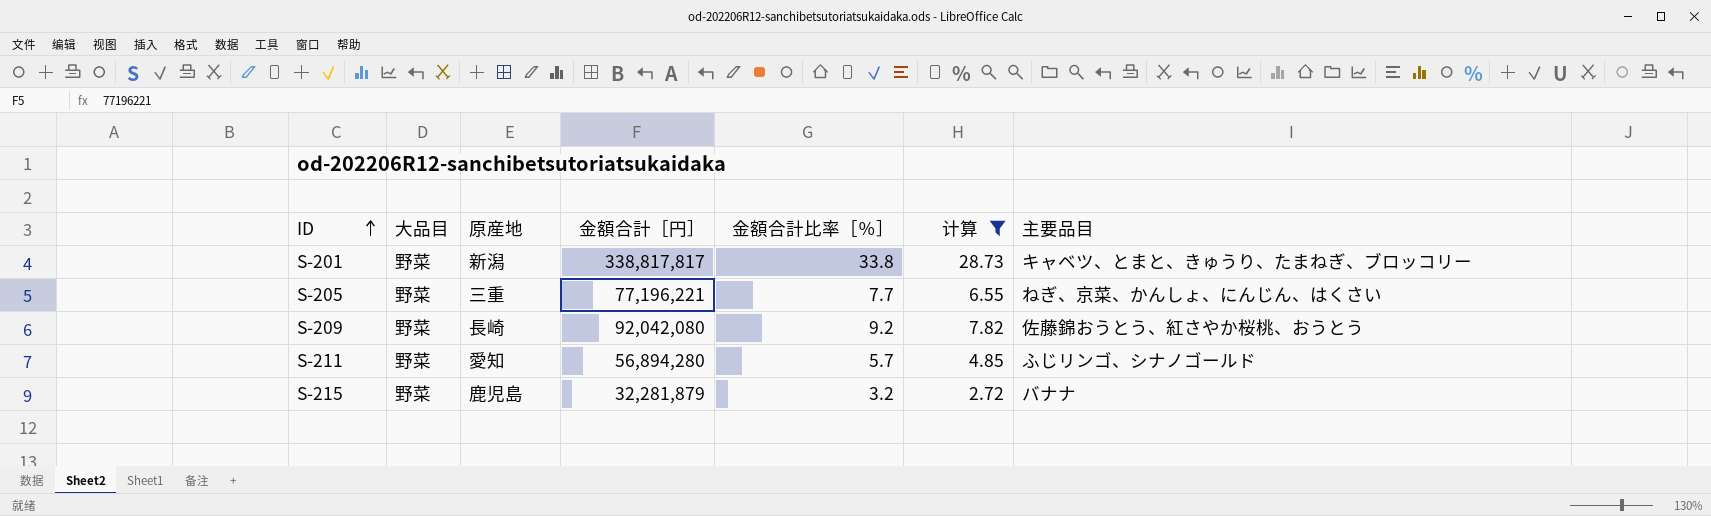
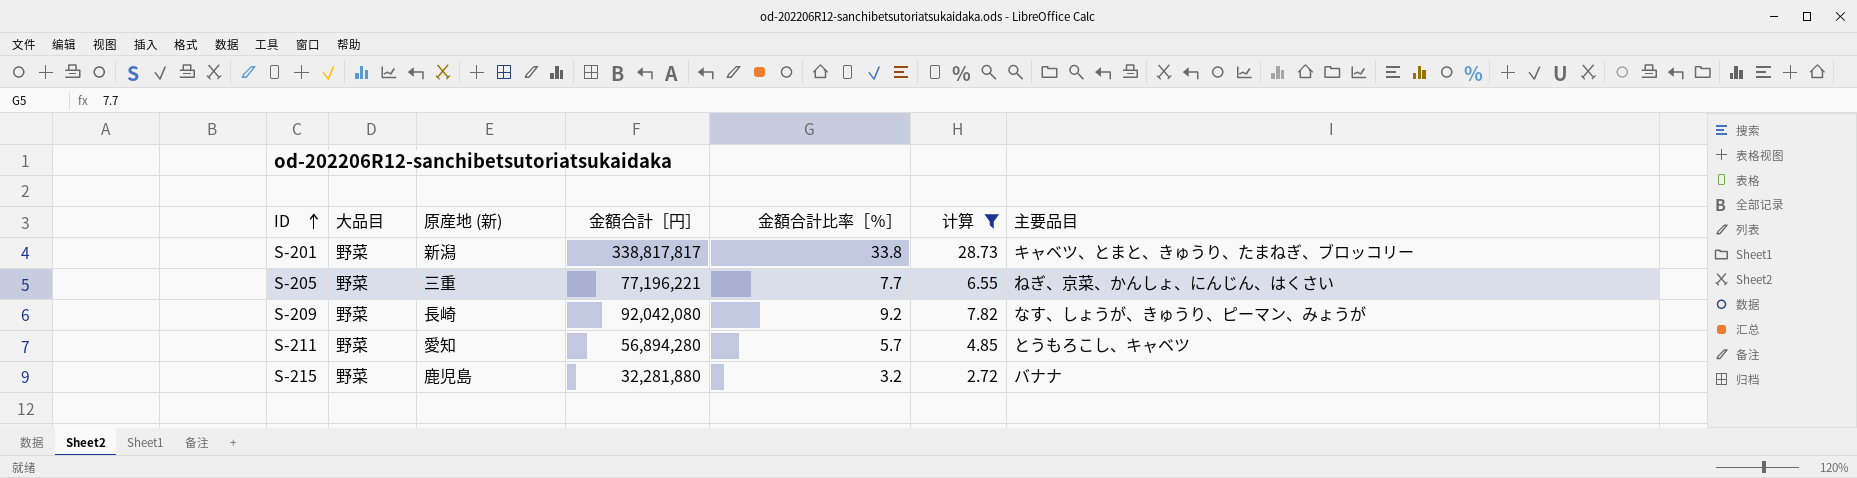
column name: 原産地 -> 原産地 (新)
S-209 | 主要品目: 佐藤錦おうとう、紅さやか桜桃、おうとう -> なす、しょうが、きゅうり、ピーマン、みょうが
S-211 | 主要品目: ふじリンゴ、シナノゴールド -> とうもろこし、キャベツ
S-215 | 金額合計［円］: 32,281,879 -> 32,281,880

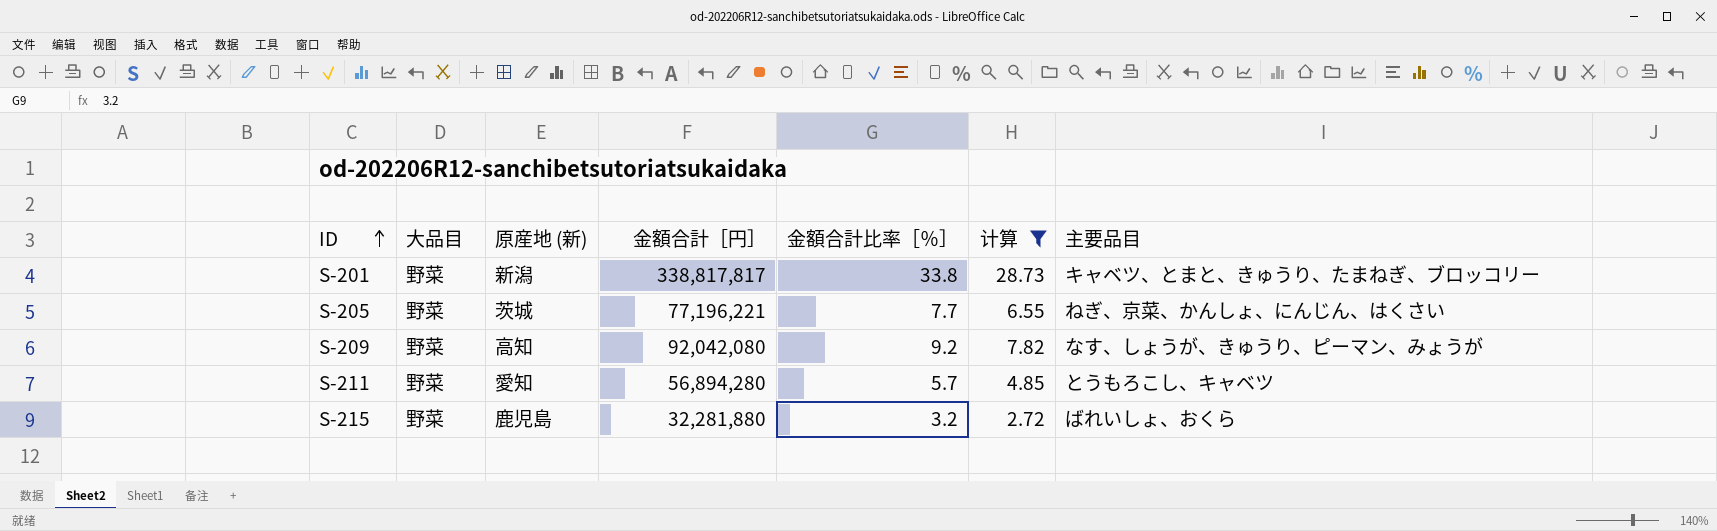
S-205 | 原産地 (新): 三重 -> 茨城
S-209 | 原産地 (新): 長崎 -> 高知
S-215 | 主要品目: バナナ -> ばれいしょ、おくら

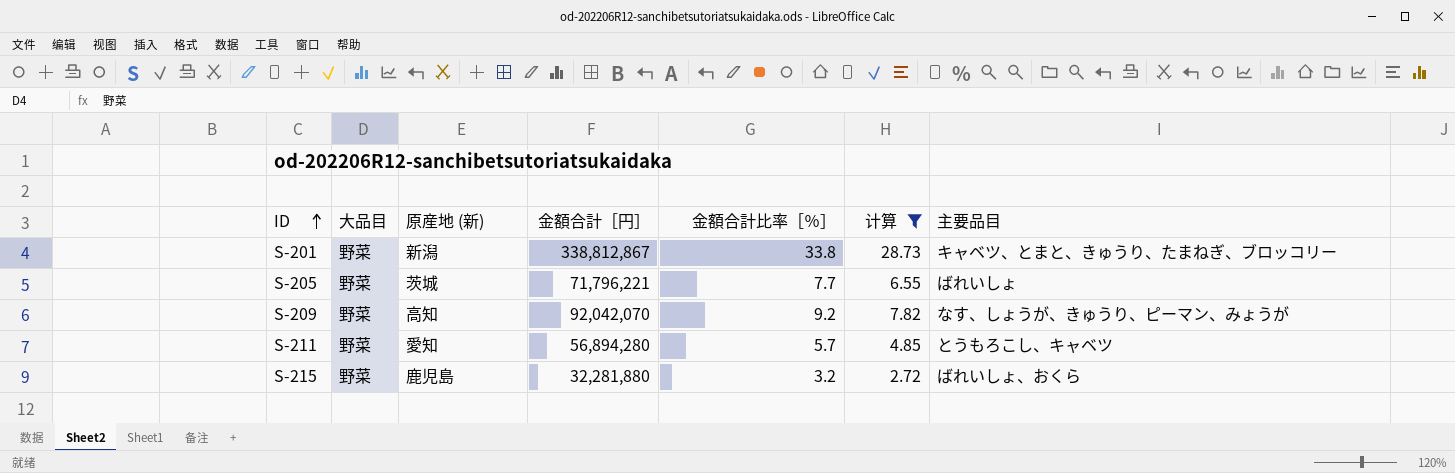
S-201 | 金額合計［円］: 338,817,817 -> 338,812,867
S-205 | 金額合計［円］: 77,196,221 -> 71,796,221
S-205 | 主要品目: ねぎ、京菜、かんしょ、にんじん、はくさい -> ばれいしょ
S-209 | 金額合計［円］: 92,042,080 -> 92,042,070

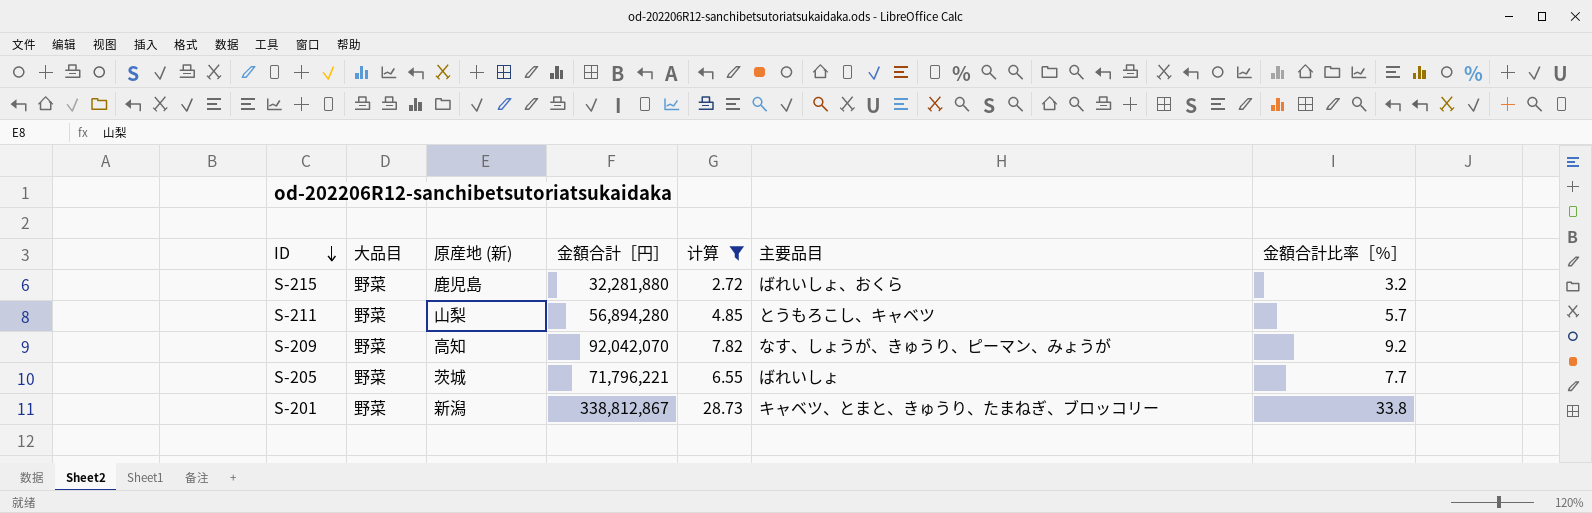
row order: ID ascending -> ID descending
column 金額合計比率［％］ | position: 5 -> 7
S-211 | 原産地 (新): 愛知 -> 山梨

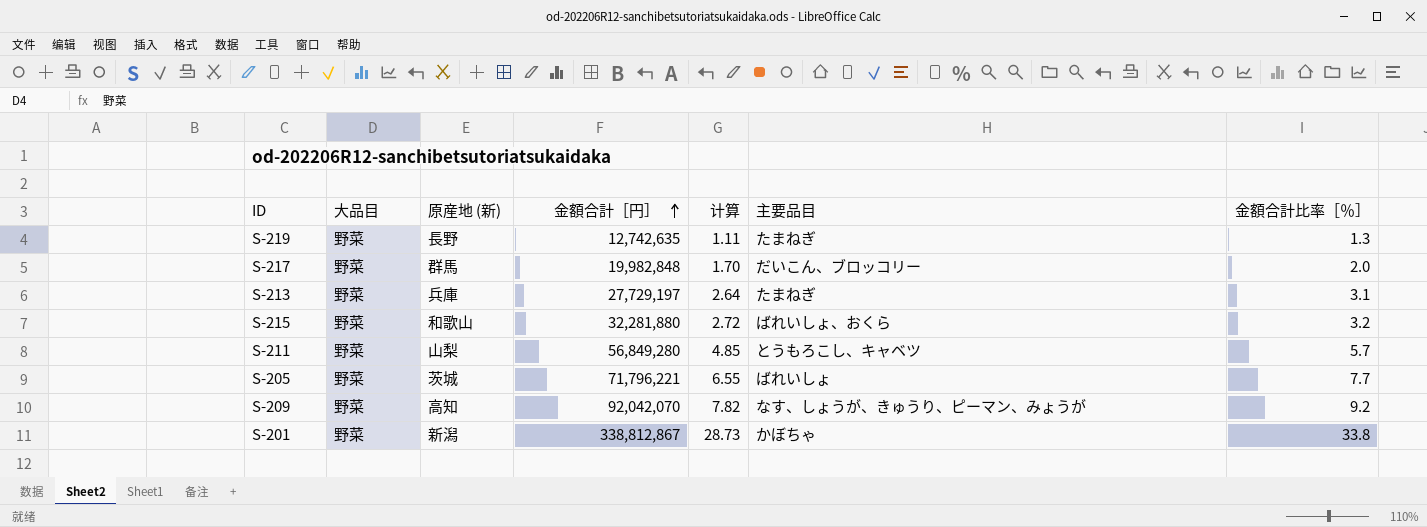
filter: 计算 >= 2.72 -> none
row order: ID descending -> 金額合計［円］ ascending
S-215 | 原産地 (新): 鹿児島 -> 和歌山
S-211 | 金額合計［円］: 56,894,280 -> 56,849,280
S-201 | 主要品目: キャベツ、とまと、きゅうり、たまねぎ、ブロッコリー -> かぼちゃ

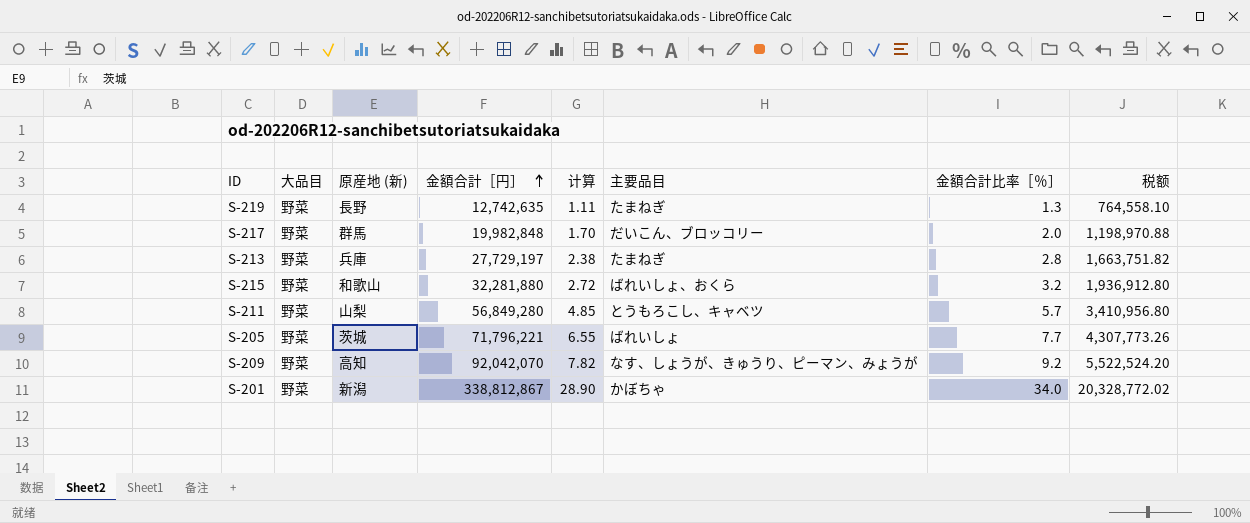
column 税额 | formula: none -> [金額合計［円］] * 0.06
S-213 | 计算: 2.64 -> 2.38
S-213 | 金額合計比率［％］: 3.1 -> 2.8
S-201 | 计算: 28.73 -> 28.90
S-201 | 金額合計比率［％］: 33.8 -> 34.0

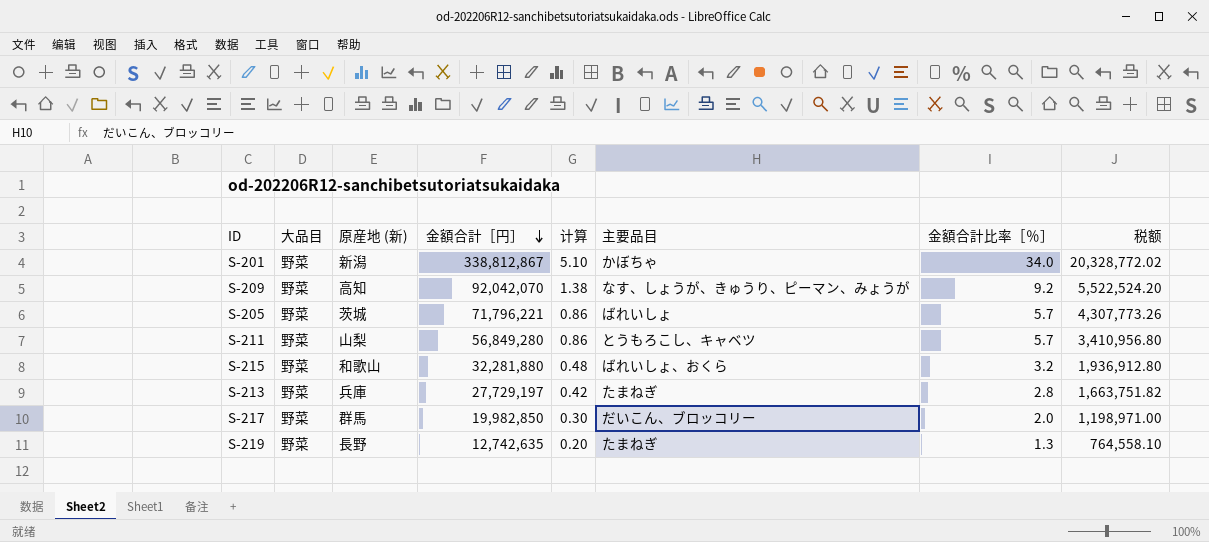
row order: 金額合計［円］ ascending -> 金額合計［円］ descending
column 计算 | formula: [金額合計比率［％］] * 0.85 -> [金額合計比率［％］] * 0.15
S-205 | 金額合計比率［％］: 7.7 -> 5.7
S-217 | 金額合計［円］: 19,982,848 -> 19,982,850
S-217 | 税额: 1,198,970.88 -> 1,198,971.00

